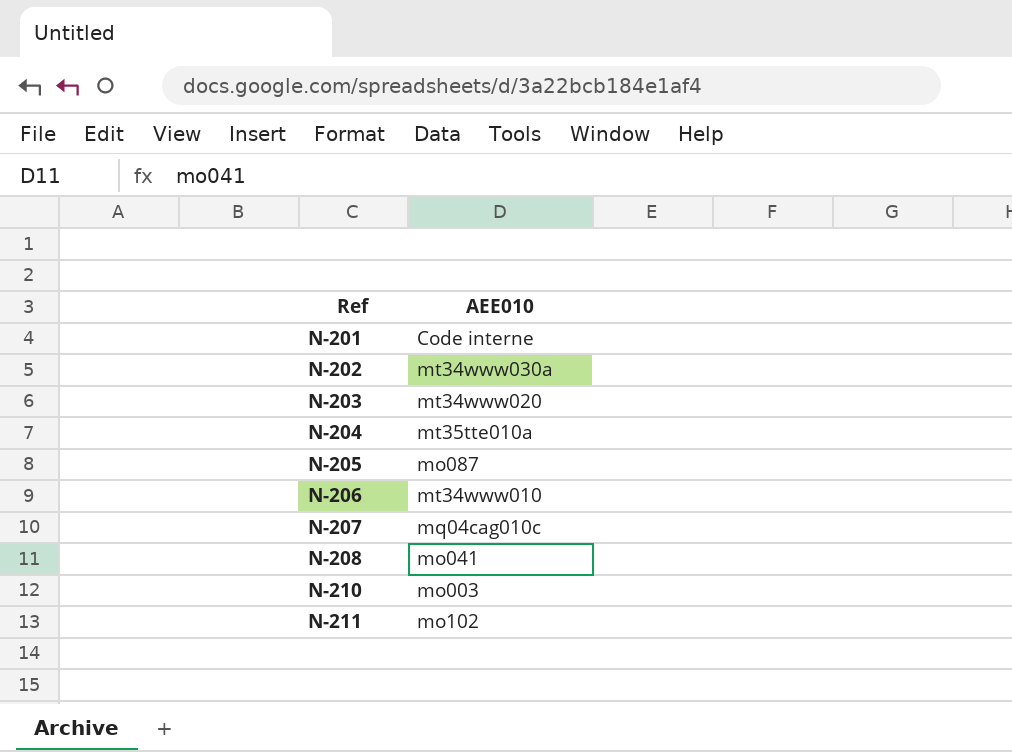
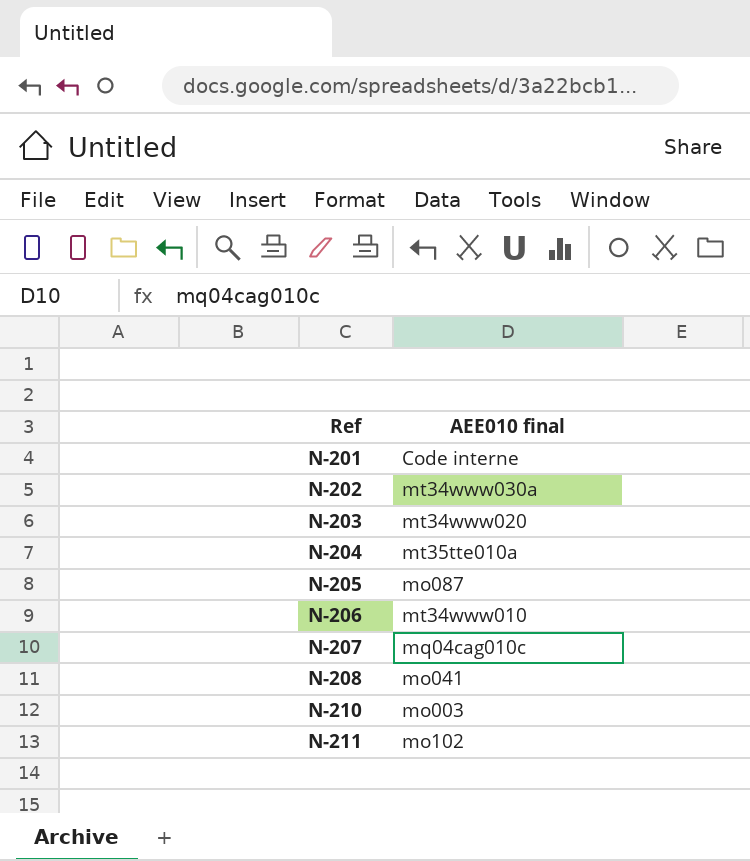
column name: AEE010 -> AEE010 final

